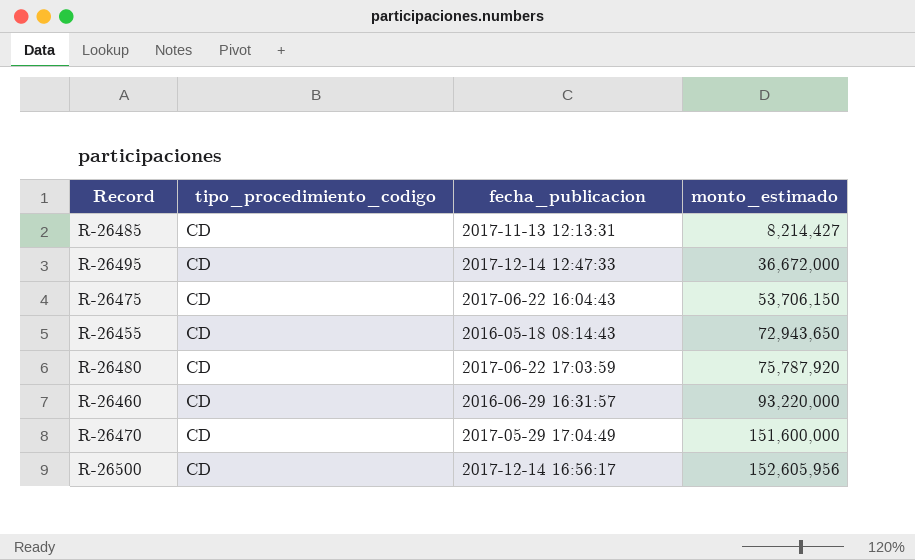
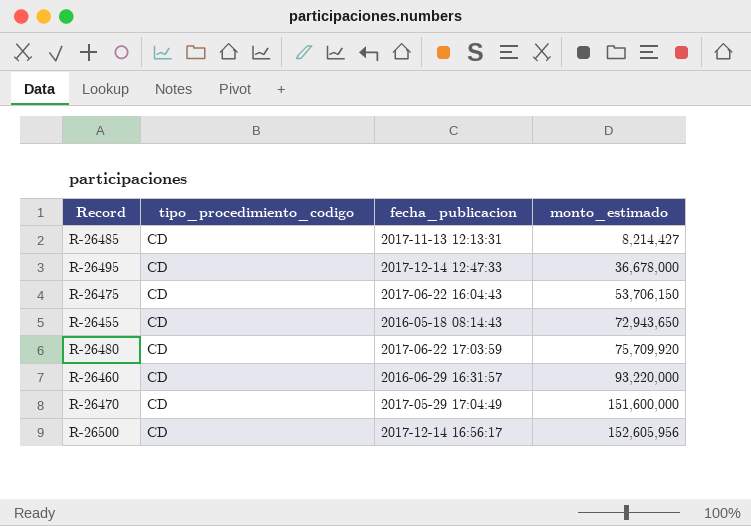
R-26495 | monto_estimado: 36,672,000 -> 36,678,000
R-26480 | monto_estimado: 75,787,920 -> 75,709,920

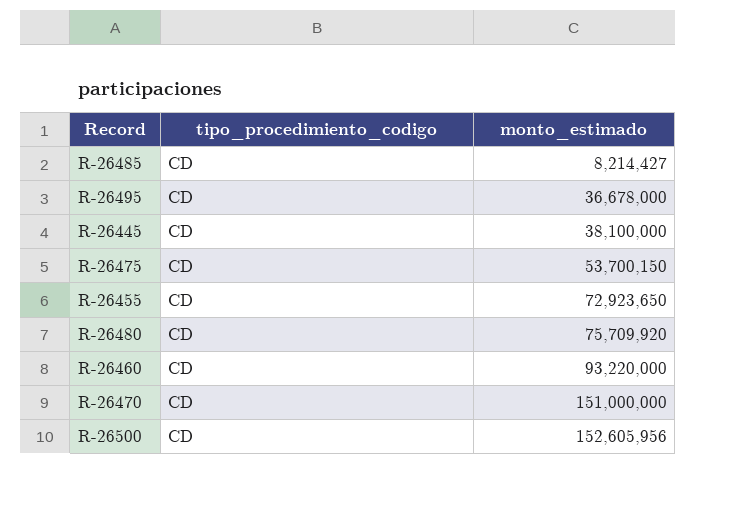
column fecha_publicacion | position: 3 -> none
row R-26445: none -> CD | 38,100,000
R-26475 | monto_estimado: 53,706,150 -> 53,700,150
R-26455 | monto_estimado: 72,943,650 -> 72,923,650
R-26470 | monto_estimado: 151,600,000 -> 151,000,000

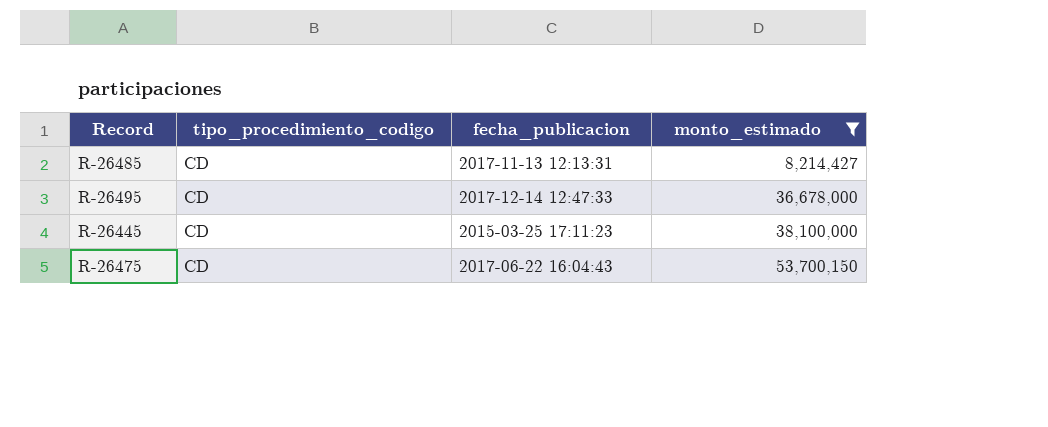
filter: none -> monto_estimado <= 53,700,150
column fecha_publicacion | position: none -> 3

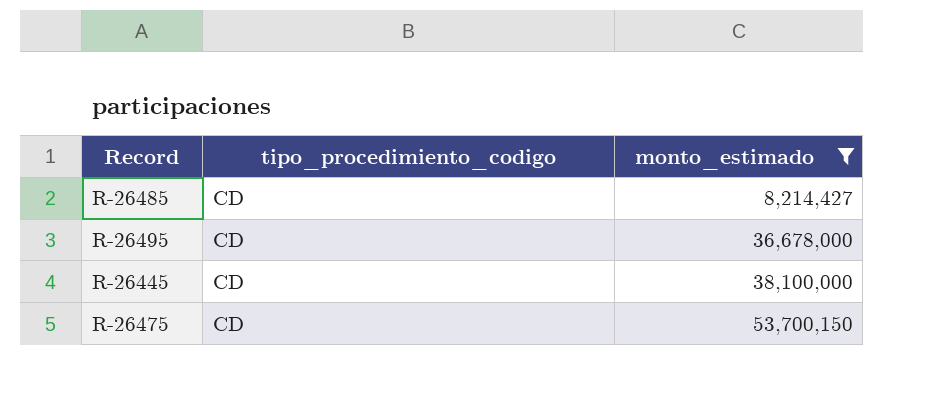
column fecha_publicacion | position: 3 -> none

